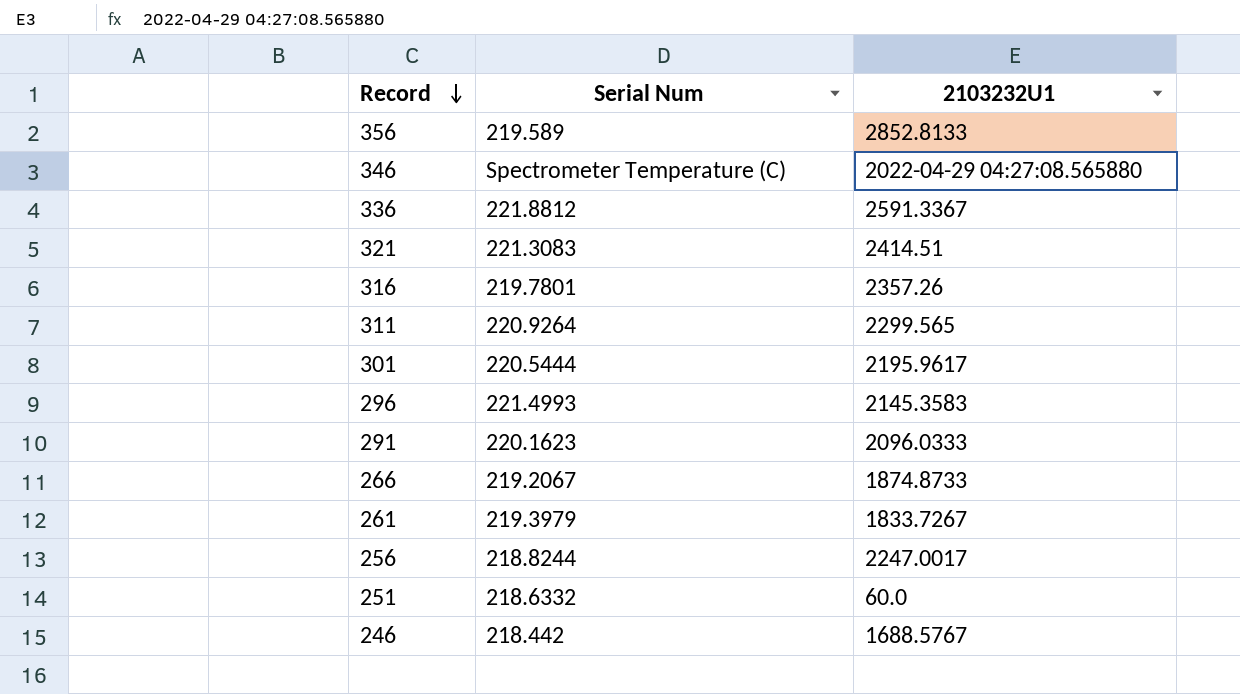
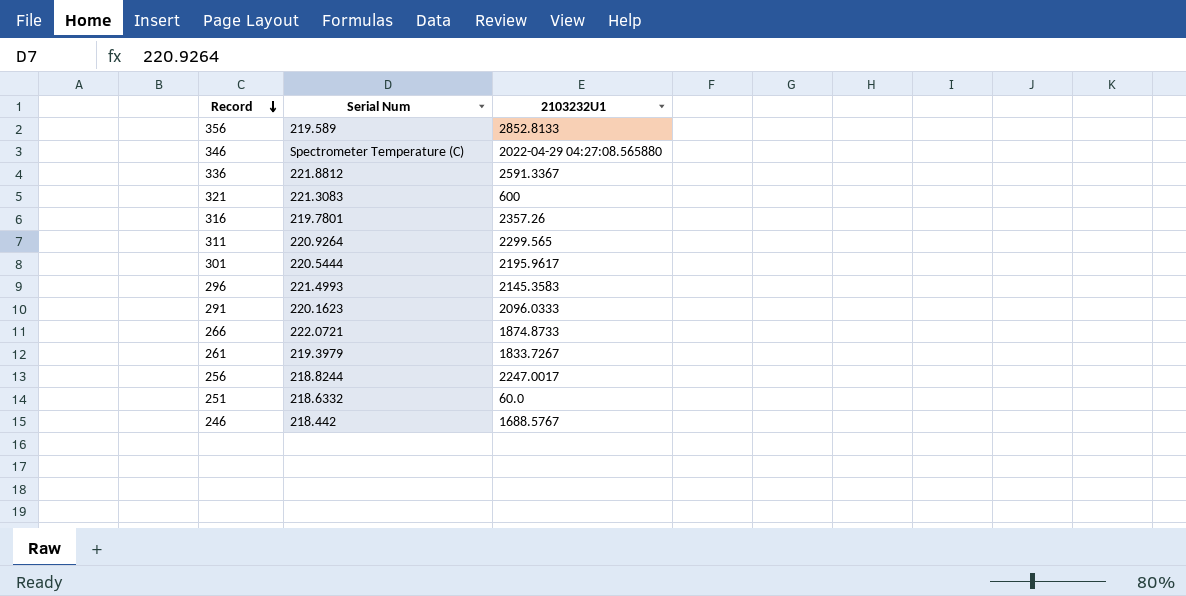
321 | 2103232U1: 2414.51 -> 600
266 | Serial Num: 219.2067 -> 222.0721

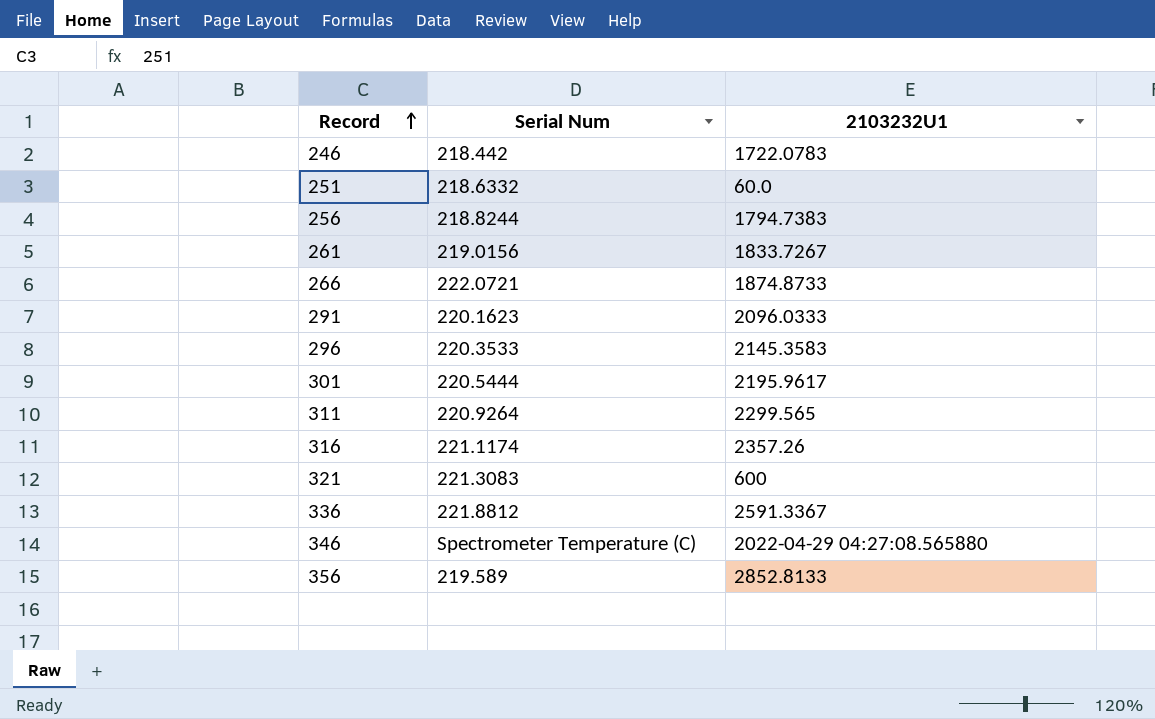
row order: Record descending -> Record ascending
246 | 2103232U1: 1688.5767 -> 1722.0783
256 | 2103232U1: 2247.0017 -> 1794.7383
261 | Serial Num: 219.3979 -> 219.0156
296 | Serial Num: 221.4993 -> 220.3533
316 | Serial Num: 219.7801 -> 221.1174

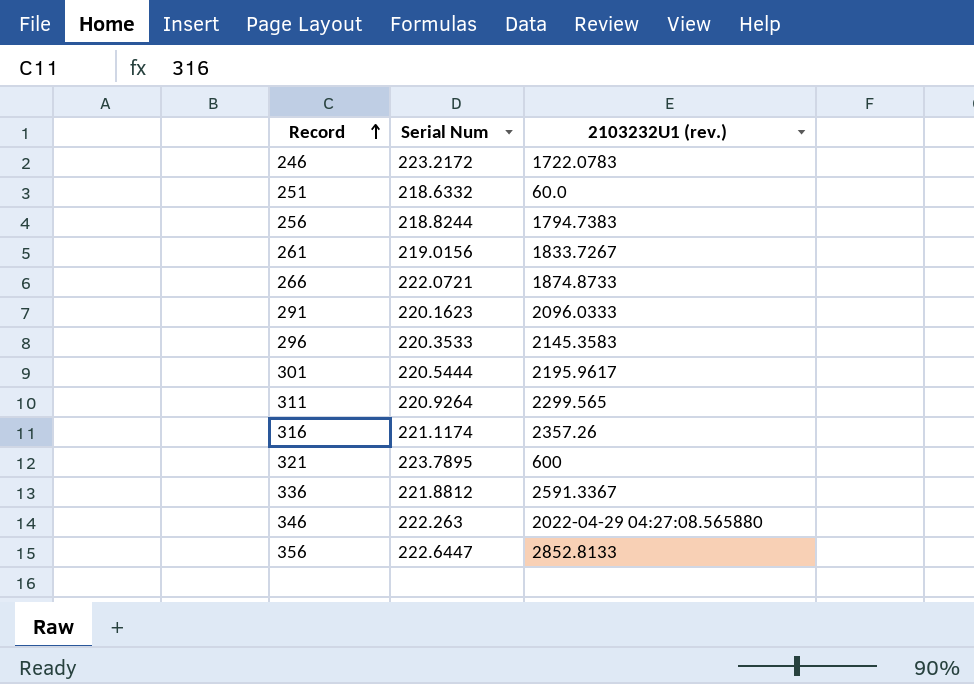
column name: 2103232U1 -> 2103232U1 (rev.)
246 | Serial Num: 218.442 -> 223.2172
321 | Serial Num: 221.3083 -> 223.7895
346 | Serial Num: Spectrometer Temperature (C) -> 222.263
356 | Serial Num: 219.589 -> 222.6447

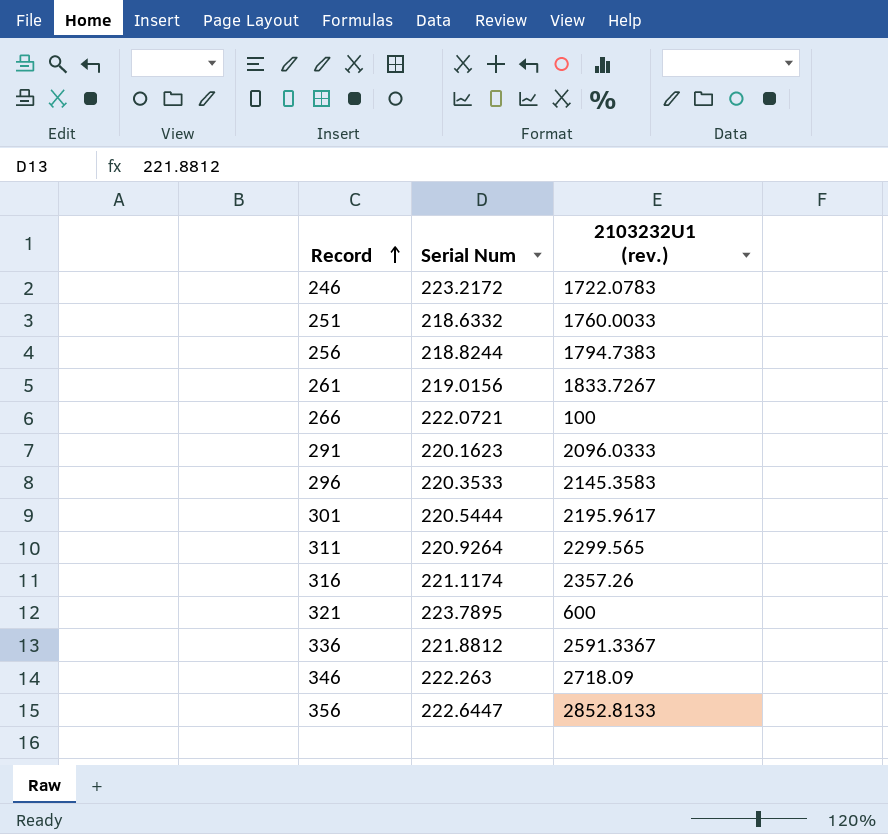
251 | 2103232U1 (rev.): 60.0 -> 1760.0033
266 | 2103232U1 (rev.): 1874.8733 -> 100
346 | 2103232U1 (rev.): 2022-04-29 04:27:08.565880 -> 2718.09

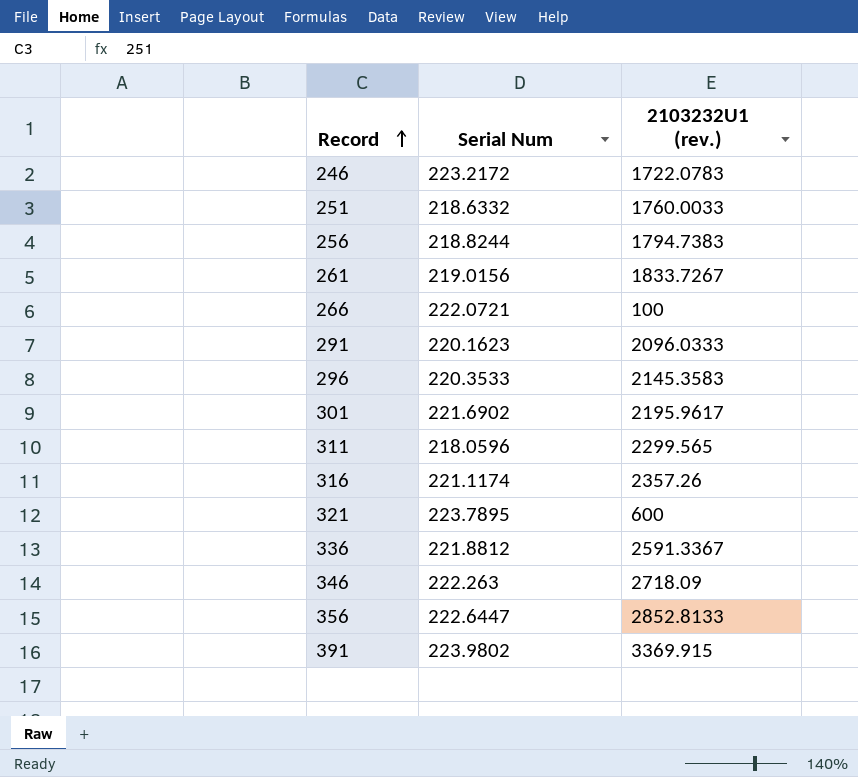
301 | Serial Num: 220.5444 -> 221.6902
311 | Serial Num: 220.9264 -> 218.0596
row 391: none -> 223.9802 | 3369.915

